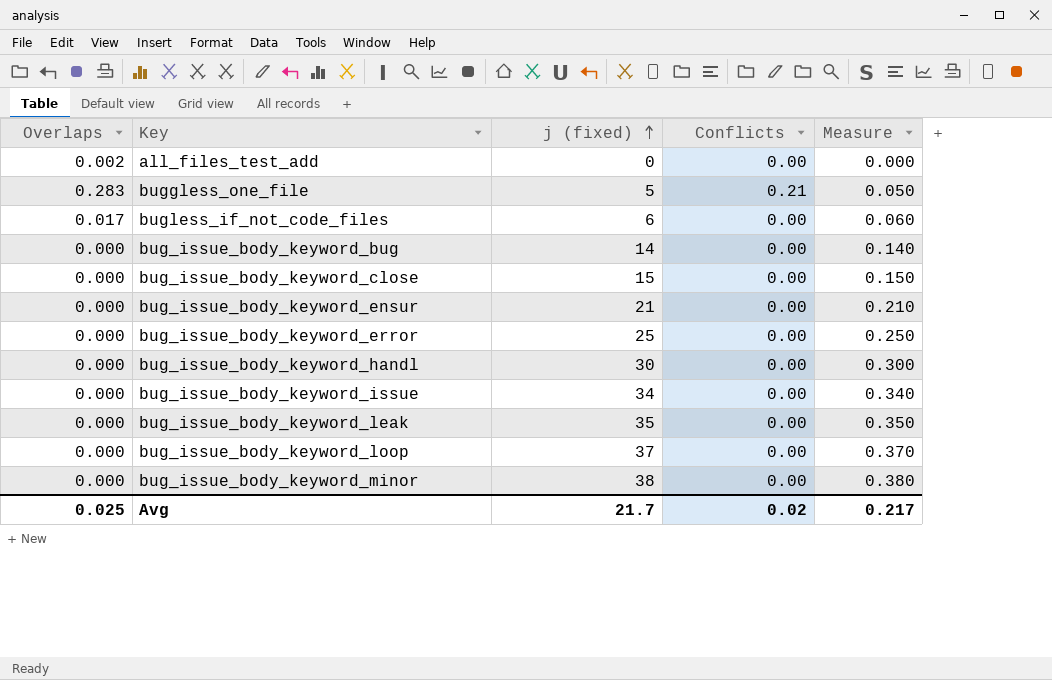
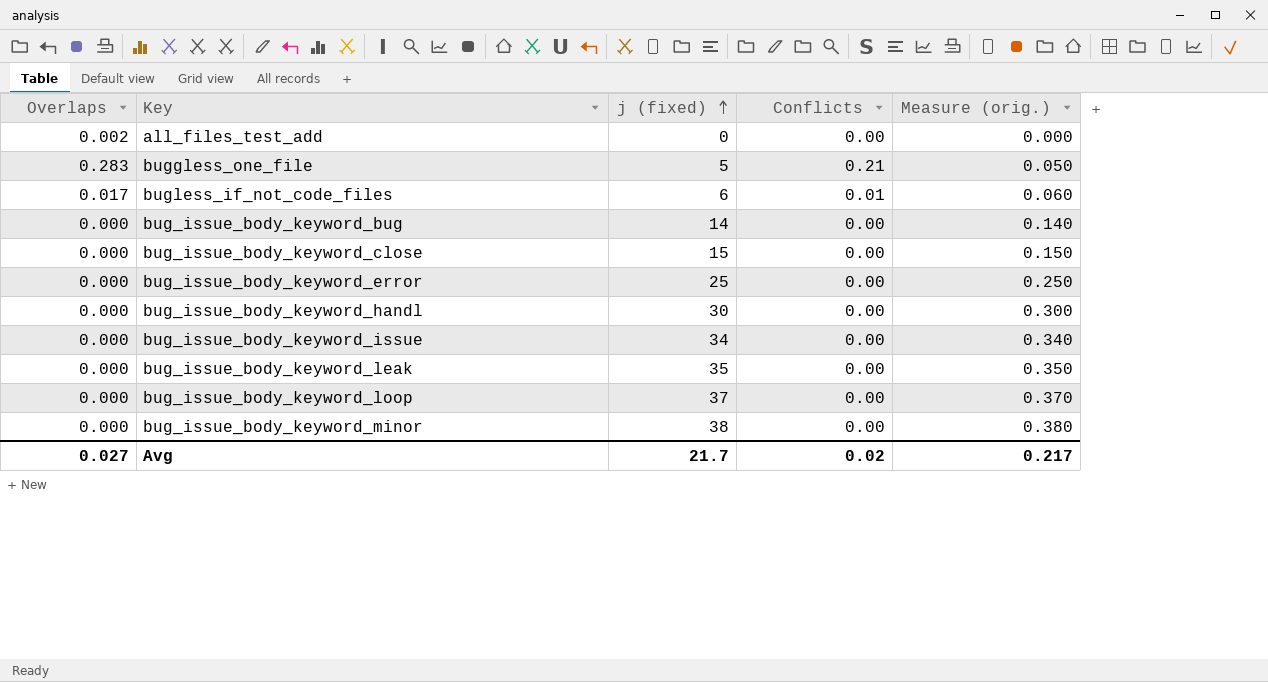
column name: Measure -> Measure (orig.)
row bug_issue_body_keyword_ensur: 0.000 | 21 | 0.00 | 0.210 -> none
bugless_if_not_code_files | Conflicts: 0.00 -> 0.01
Avg | Overlaps: 0.025 -> 0.027

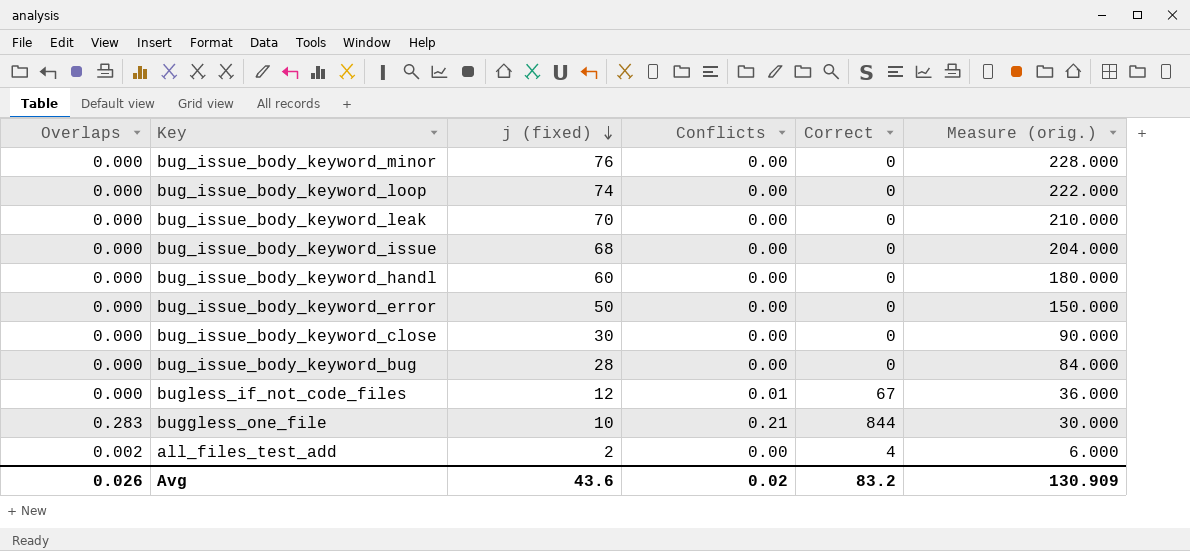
row order: j (fixed) ascending -> j (fixed) descending
column Correct | position: none -> 5
column Measure (orig.) | formula: [j (fixed)] * 0.01 -> [j (fixed)] * 3
bug_issue_body_keyword_minor | j (fixed): 38 -> 76
bug_issue_body_keyword_loop | j (fixed): 37 -> 74
bug_issue_body_keyword_leak | j (fixed): 35 -> 70
bug_issue_body_keyword_issue | j (fixed): 34 -> 68
bug_issue_body_keyword_handl | j (fixed): 30 -> 60
bug_issue_body_keyword_error | j (fixed): 25 -> 50
bug_issue_body_keyword_close | j (fixed): 15 -> 30
bug_issue_body_keyword_bug | j (fixed): 14 -> 28
bugless_if_not_code_files | Overlaps: 0.017 -> 0.000
bugless_if_not_code_files | j (fixed): 6 -> 12
buggless_one_file | j (fixed): 5 -> 10
all_files_test_add | j (fixed): 0 -> 2
Avg | Overlaps: 0.027 -> 0.026
Avg | j (fixed): 21.7 -> 43.6
Avg | Measure (orig.): 0.217 -> 130.909

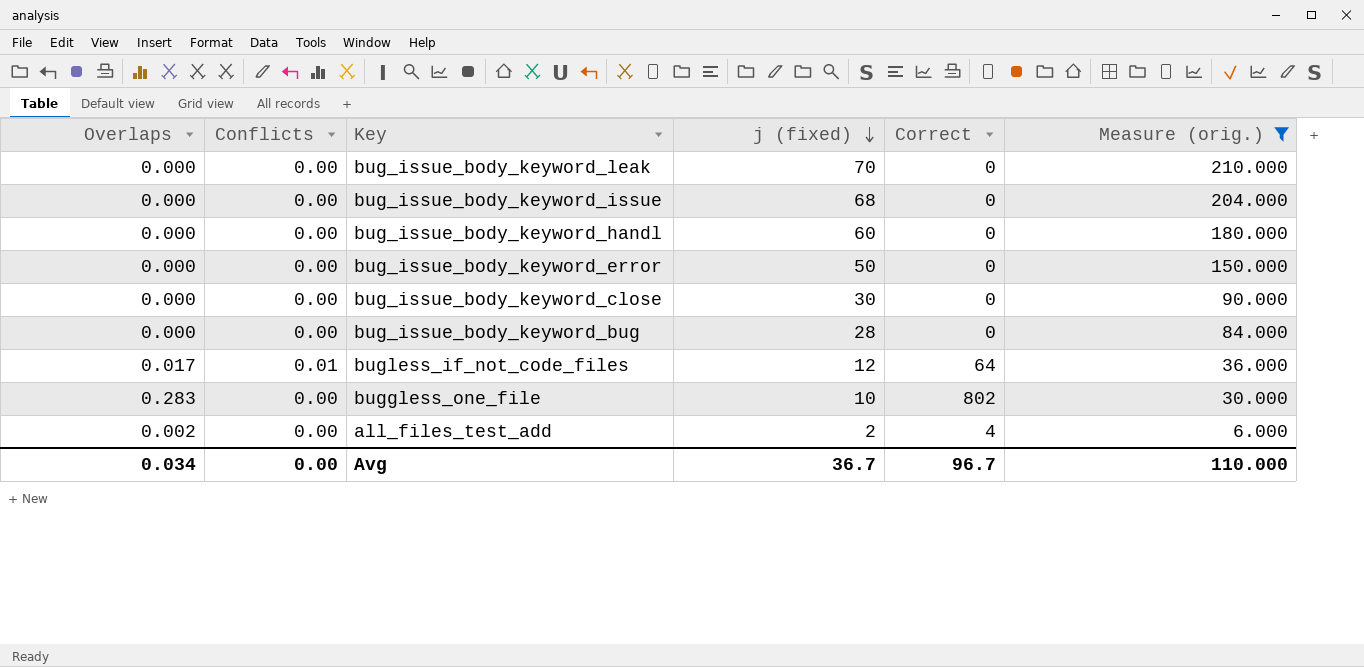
filter: none -> Measure (orig.) <= 210.000
column Conflicts | position: 4 -> 2
bugless_if_not_code_files | Overlaps: 0.000 -> 0.017
bugless_if_not_code_files | Correct: 67 -> 64
buggless_one_file | Conflicts: 0.21 -> 0.00
buggless_one_file | Correct: 844 -> 802
Avg | Overlaps: 0.026 -> 0.034
Avg | Conflicts: 0.02 -> 0.00
Avg | j (fixed): 43.6 -> 36.7
Avg | Correct: 83.2 -> 96.7
Avg | Measure (orig.): 130.909 -> 110.000

